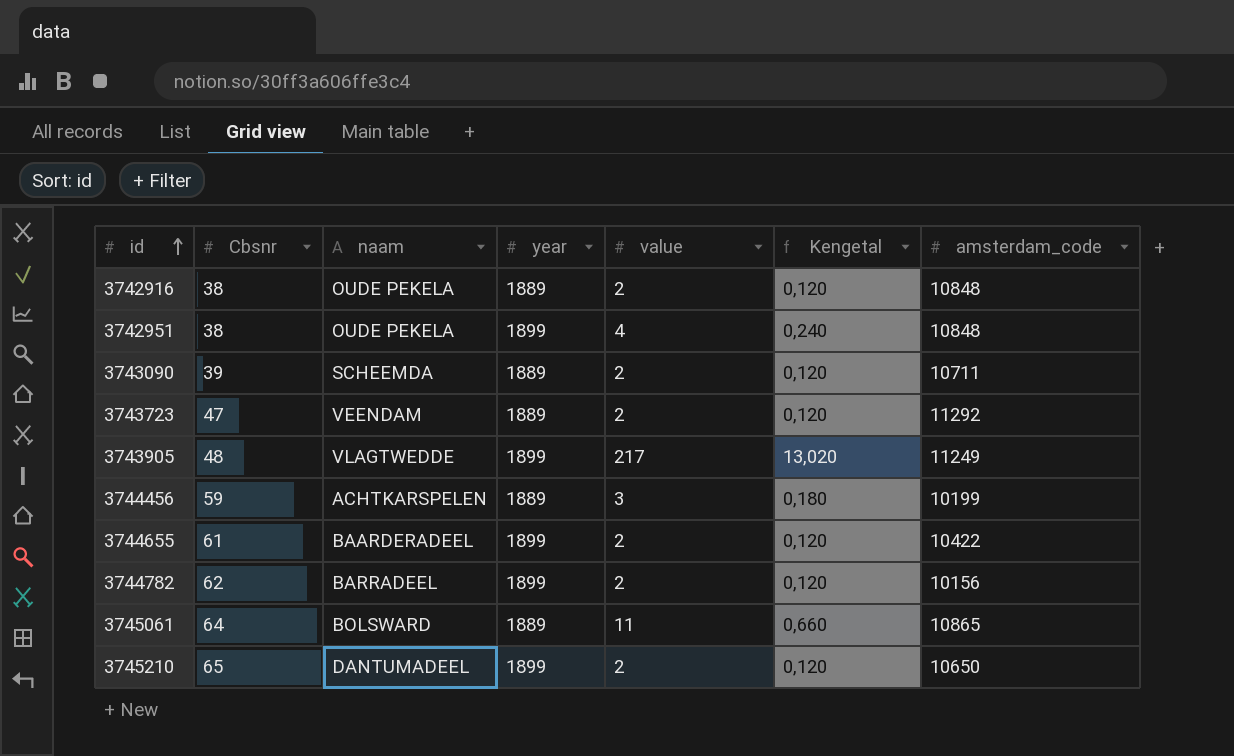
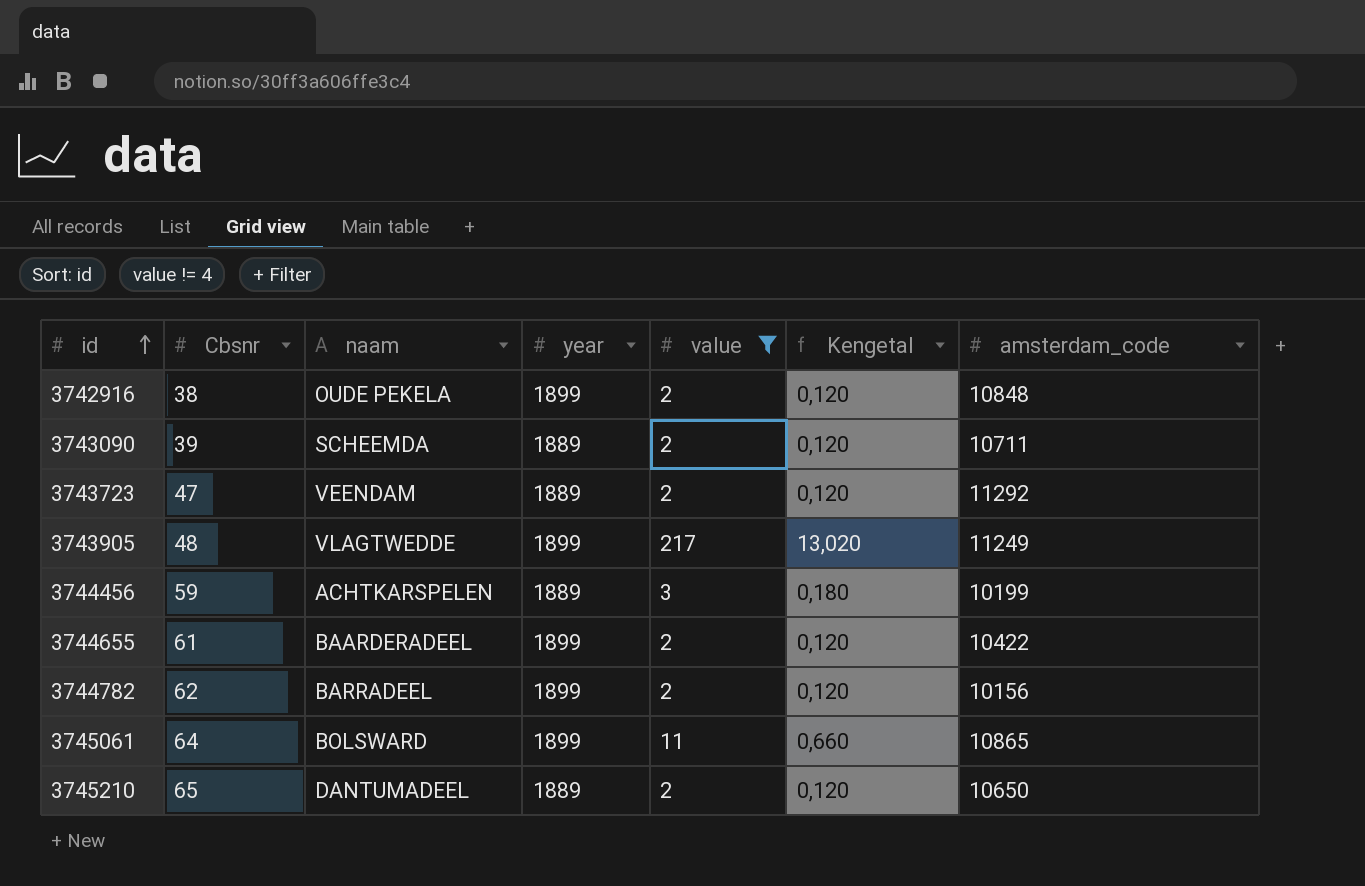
filter: none -> value != 4
3742916 | year: 1889 -> 1899
3745061 | year: 1889 -> 1899
3745210 | year: 1899 -> 1889

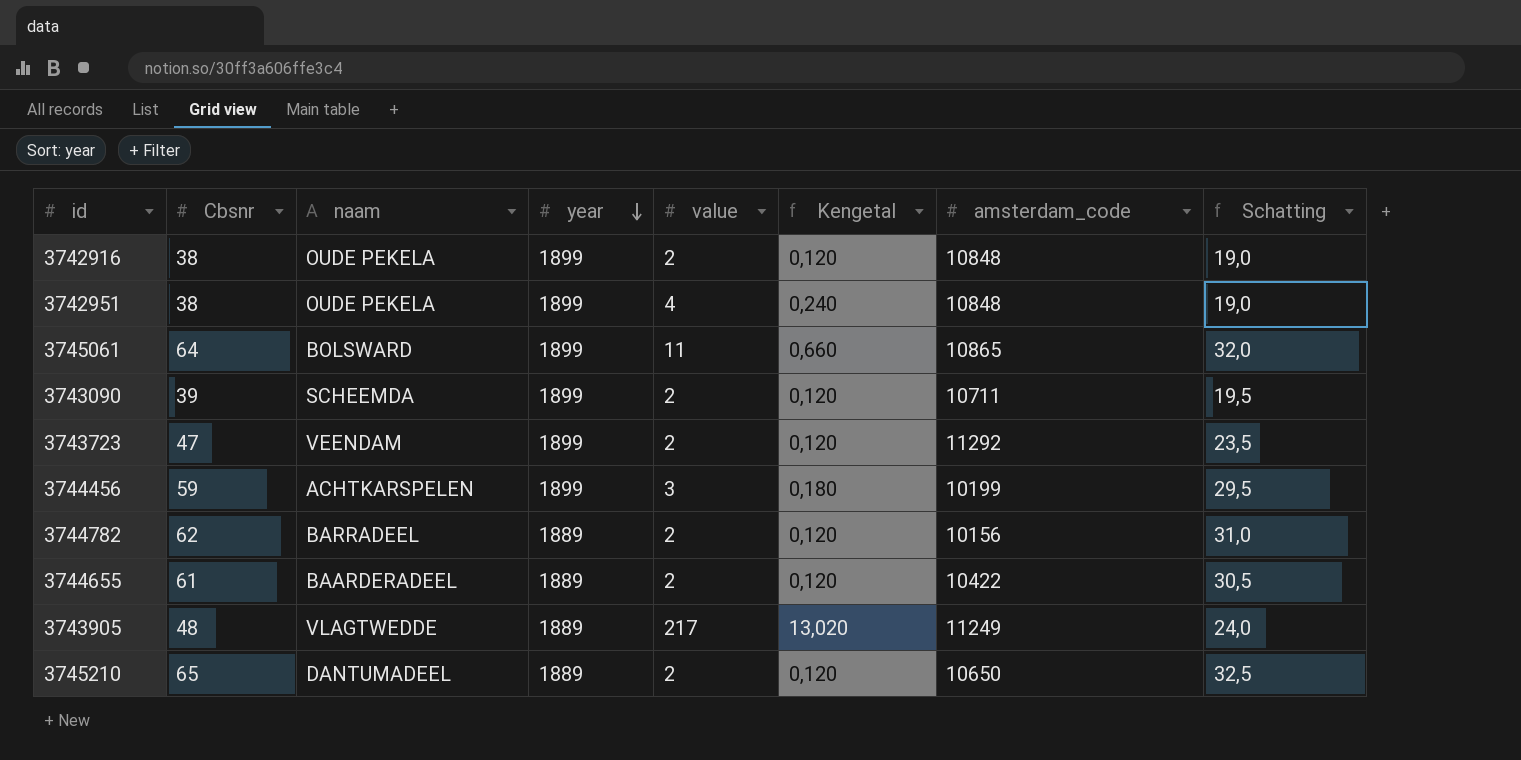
filter: value != 4 -> none
row order: id ascending -> year descending
column Schatting | formula: none -> [Cbsnr] * 0,5
3743090 | year: 1889 -> 1899
3743723 | year: 1889 -> 1899
3744456 | year: 1889 -> 1899
3744782 | year: 1899 -> 1889
3744655 | year: 1899 -> 1889
3743905 | year: 1899 -> 1889

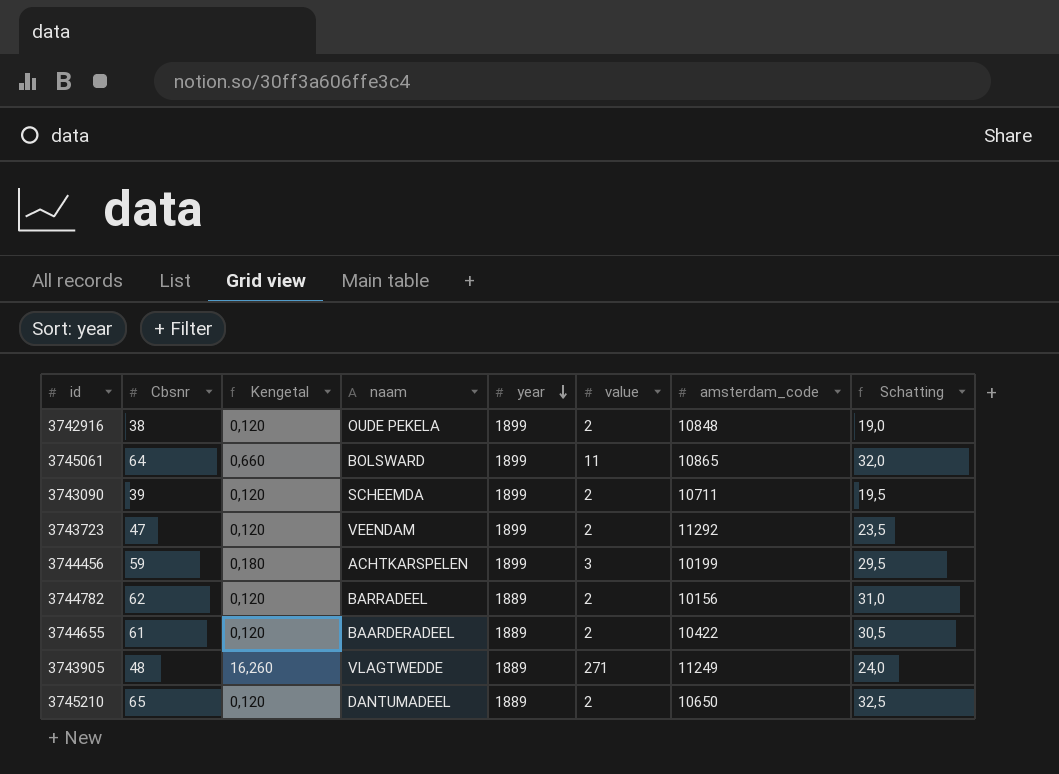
column Kengetal | position: 6 -> 3
row 3742951: 38 | OUDE PEKELA | 1899 | 4 | 0,240 | 10848 | 19,0 -> none
3743905 | Kengetal: 13,020 -> 16,260
3743905 | value: 217 -> 271

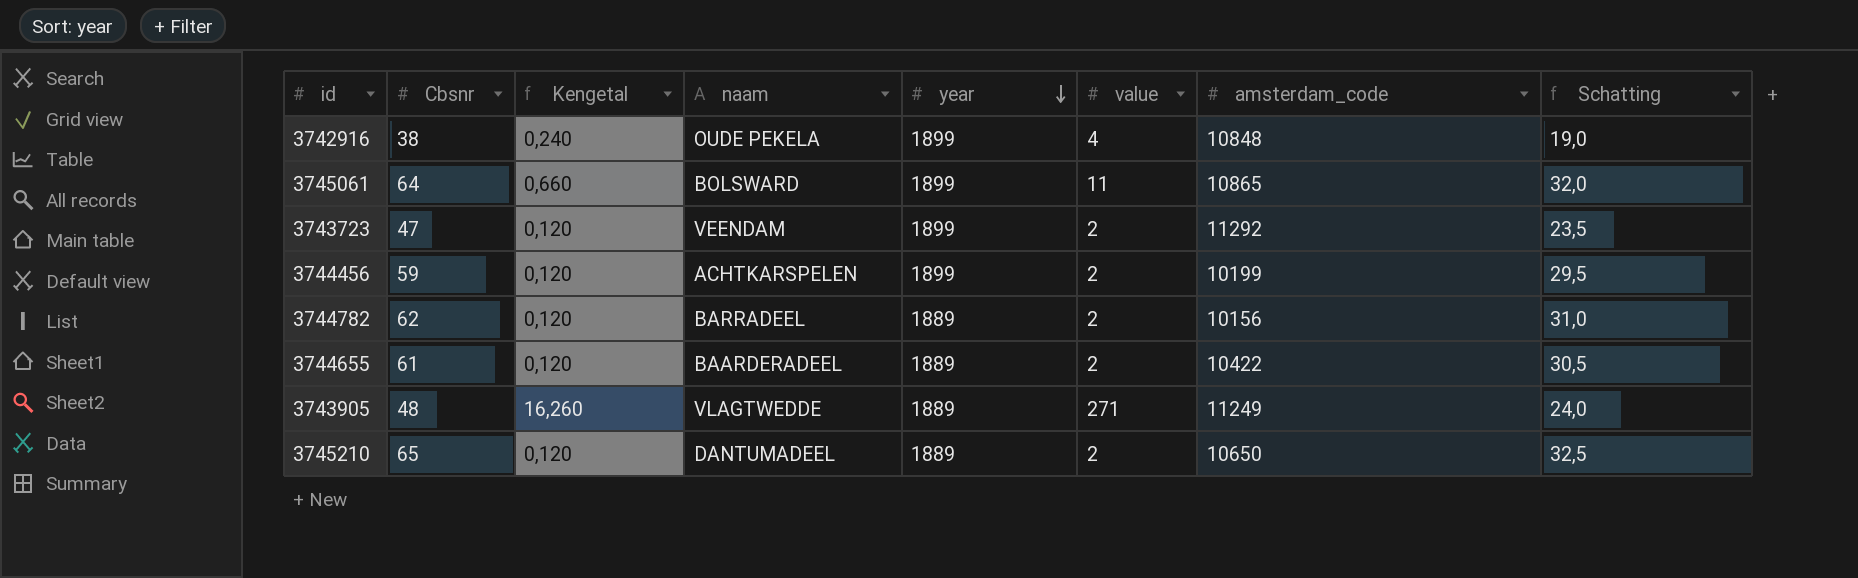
row 3743090: 39 | 0,120 | SCHEEMDA | 1899 | 2 | 10711 | 19,5 -> none
3742916 | Kengetal: 0,120 -> 0,240
3742916 | value: 2 -> 4
3744456 | Kengetal: 0,180 -> 0,120
3744456 | value: 3 -> 2

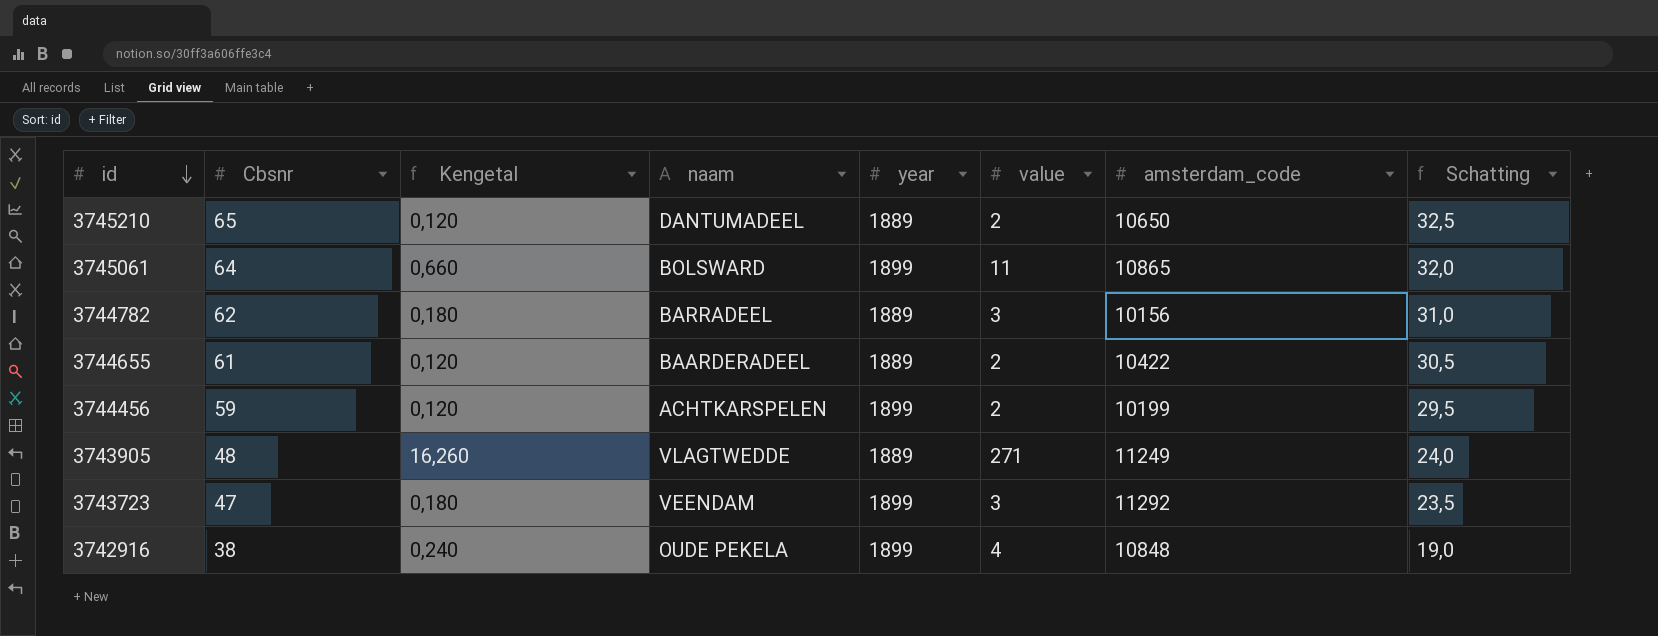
row order: year descending -> id descending
3744782 | Kengetal: 0,120 -> 0,180
3744782 | value: 2 -> 3
3743723 | Kengetal: 0,120 -> 0,180
3743723 | value: 2 -> 3

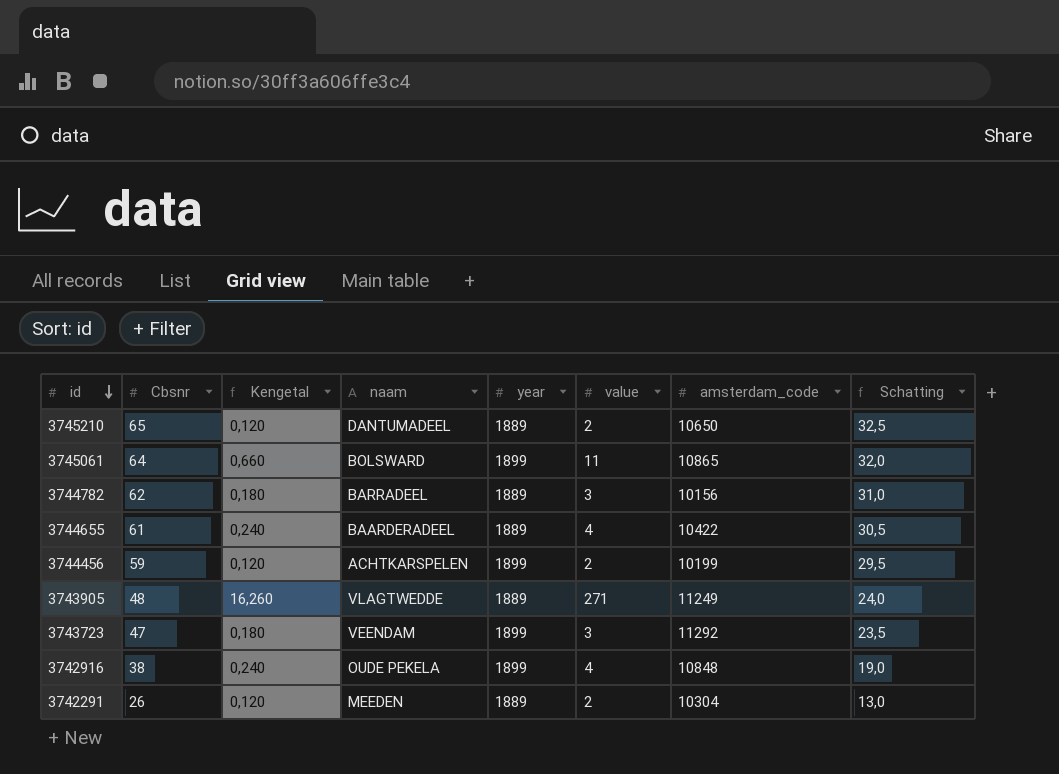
3744655 | Kengetal: 0,120 -> 0,240
3744655 | value: 2 -> 4
row 3742291: none -> 26 | 0,120 | MEEDEN | 1889 | 2 | 10304 | 13,0

